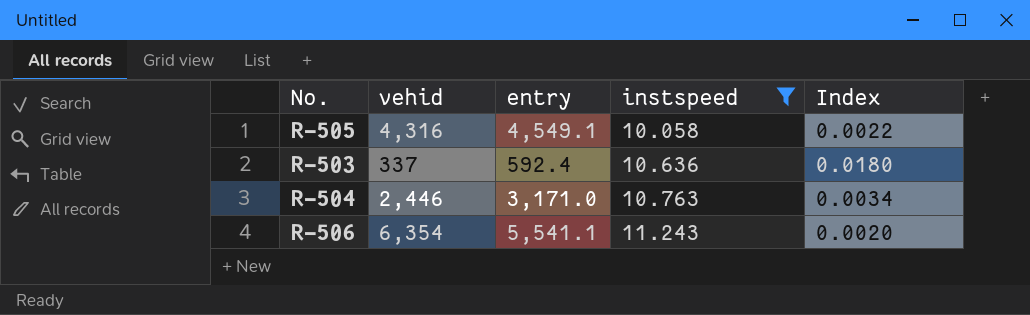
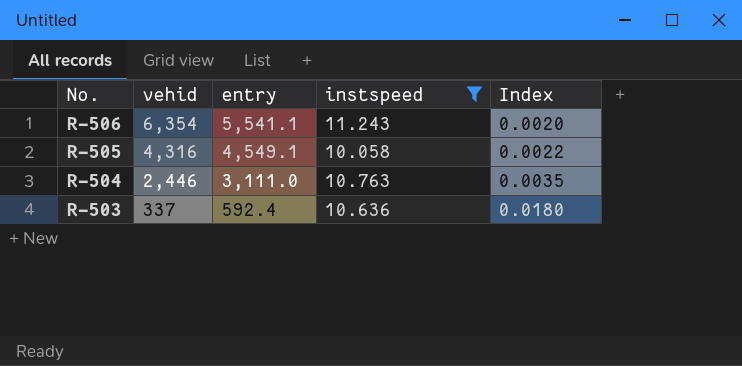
row order: instspeed ascending -> No. descending
R-504 | entry: 3,171.0 -> 3,111.0
R-504 | Index: 0.0034 -> 0.0035

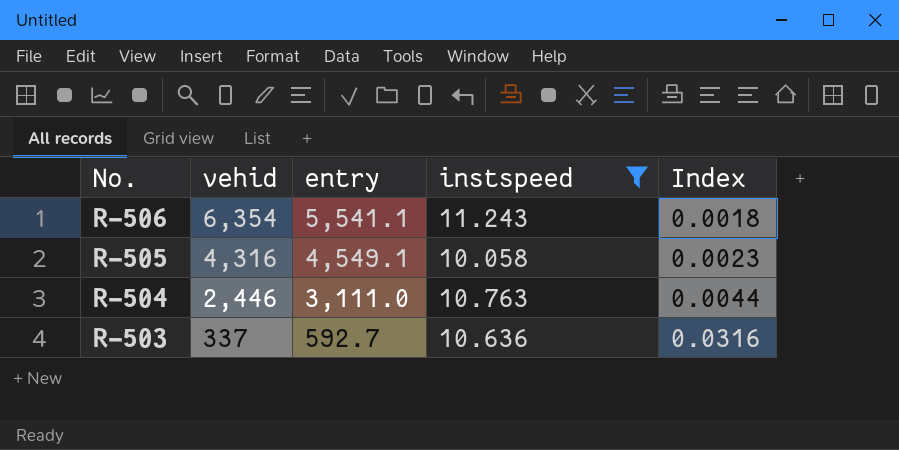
column Index | formula: [instspeed] / [entry] -> [instspeed] / [vehid]
R-503 | entry: 592.4 -> 592.7

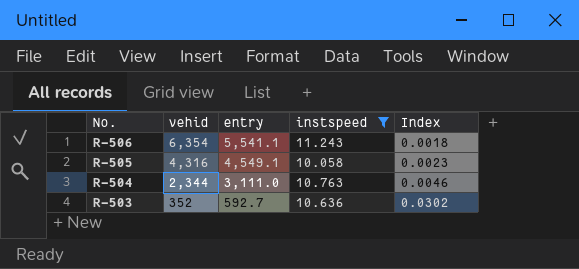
R-504 | vehid: 2,446 -> 2,344
R-504 | Index: 0.0044 -> 0.0046
R-503 | vehid: 337 -> 352
R-503 | Index: 0.0316 -> 0.0302

